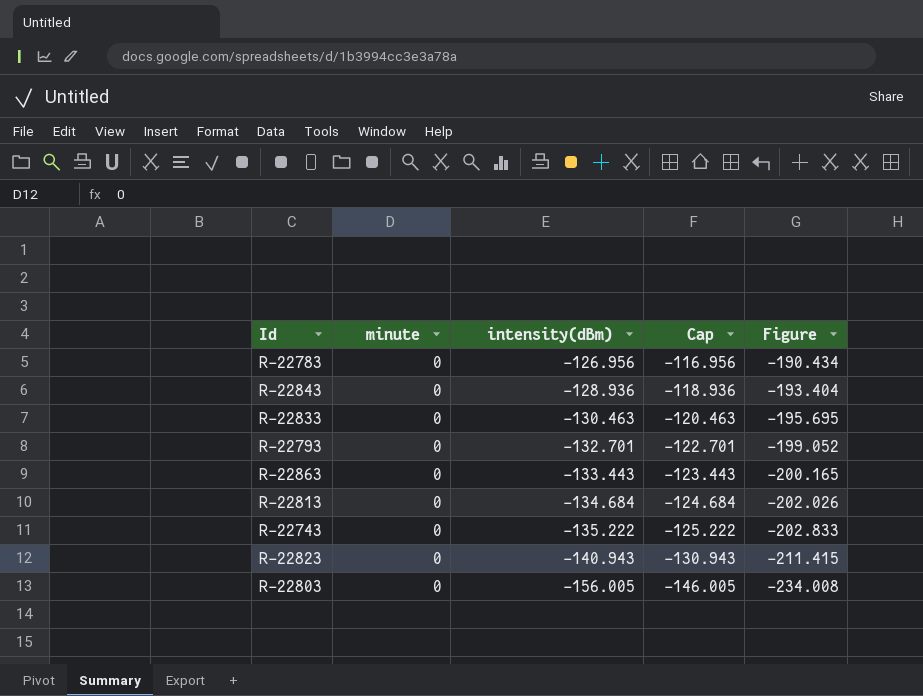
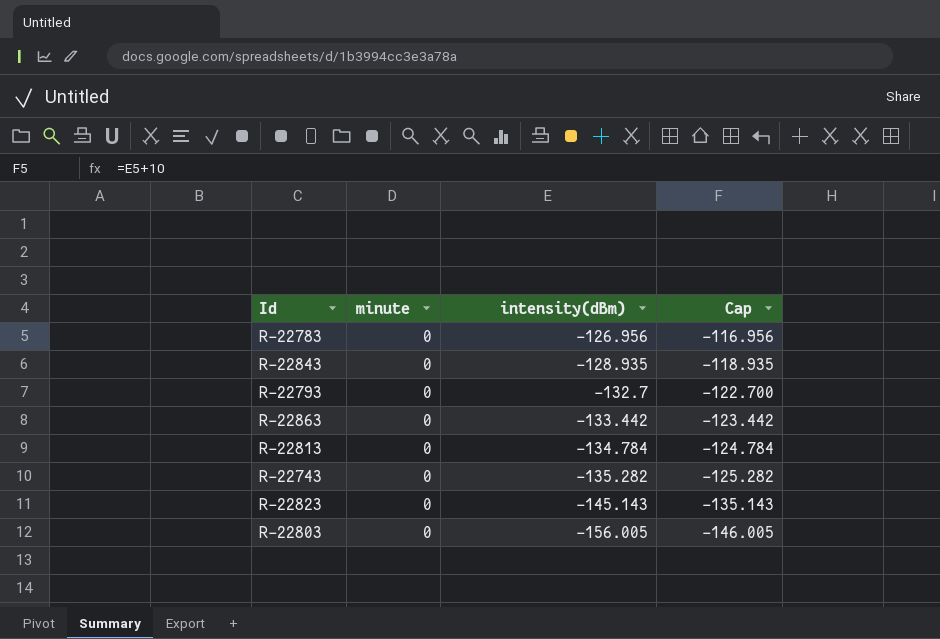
column Figure | formula: [intensity(dBm)] * 1.5 -> none
row R-22833: 0 | -130.463 | -120.463 | -195.695 -> none
R-22843 | intensity(dBm): -128.936 -> -128.935
R-22843 | Cap: -118.936 -> -118.935
R-22793 | intensity(dBm): -132.701 -> -132.7
R-22793 | Cap: -122.701 -> -122.700
R-22863 | intensity(dBm): -133.443 -> -133.442
R-22863 | Cap: -123.443 -> -123.442
R-22813 | intensity(dBm): -134.684 -> -134.784
R-22813 | Cap: -124.684 -> -124.784
R-22743 | intensity(dBm): -135.222 -> -135.282
R-22743 | Cap: -125.222 -> -125.282
R-22823 | intensity(dBm): -140.943 -> -145.143
R-22823 | Cap: -130.943 -> -135.143

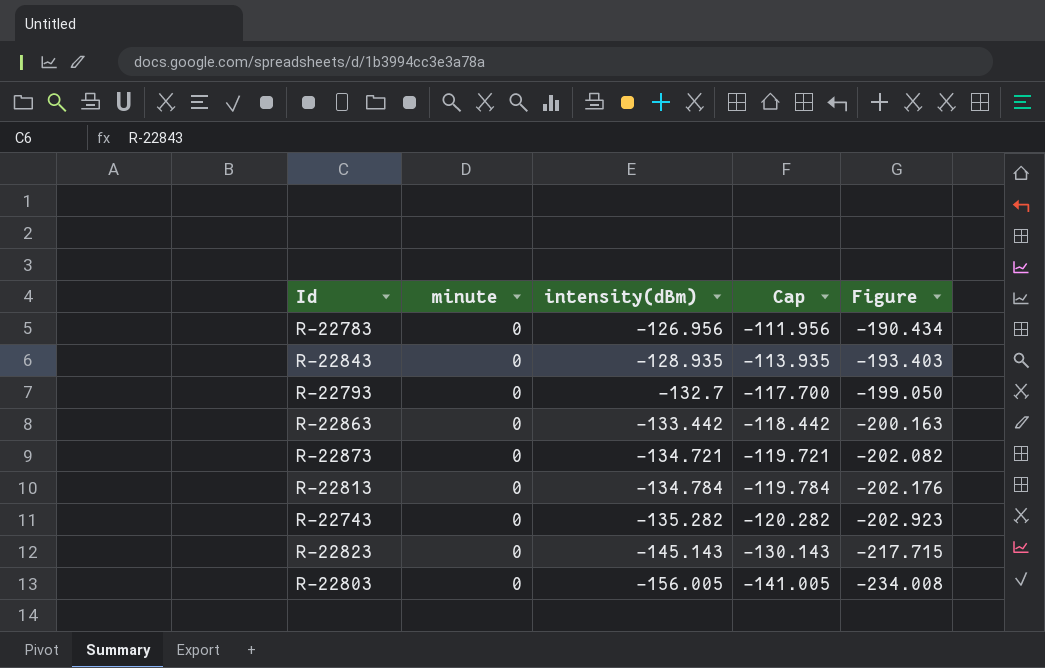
column Cap | formula: [intensity(dBm)] + 10 -> [intensity(dBm)] + 15
column Figure | formula: none -> [intensity(dBm)] * 1.5
row R-22873: none -> 0 | -134.721 | -119.721 | -202.082

